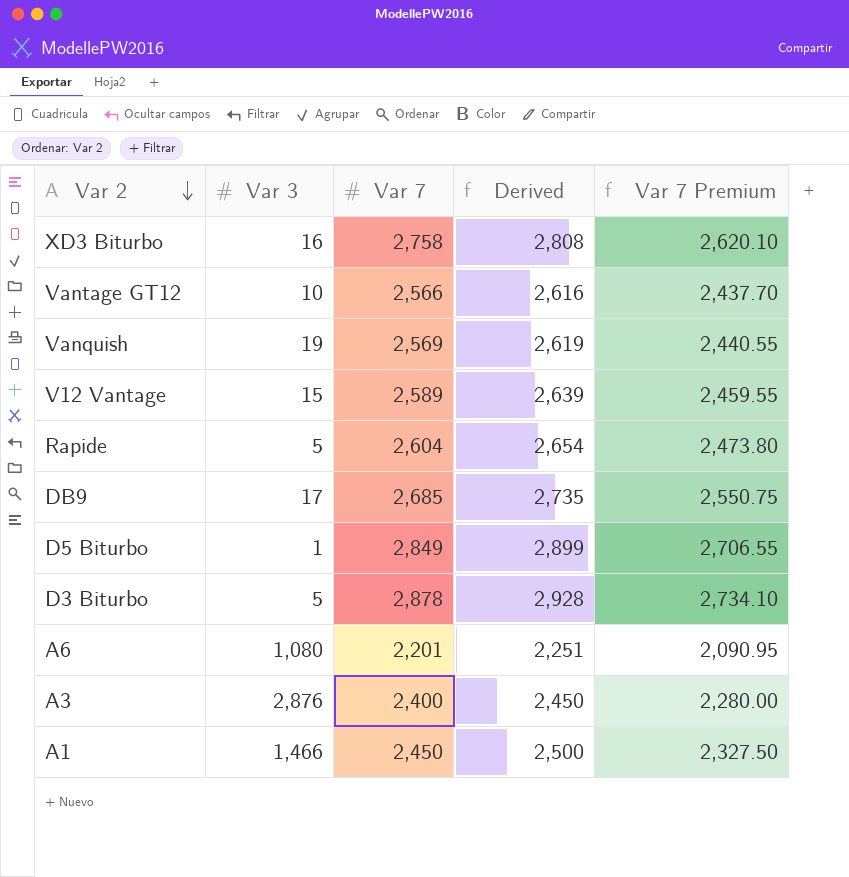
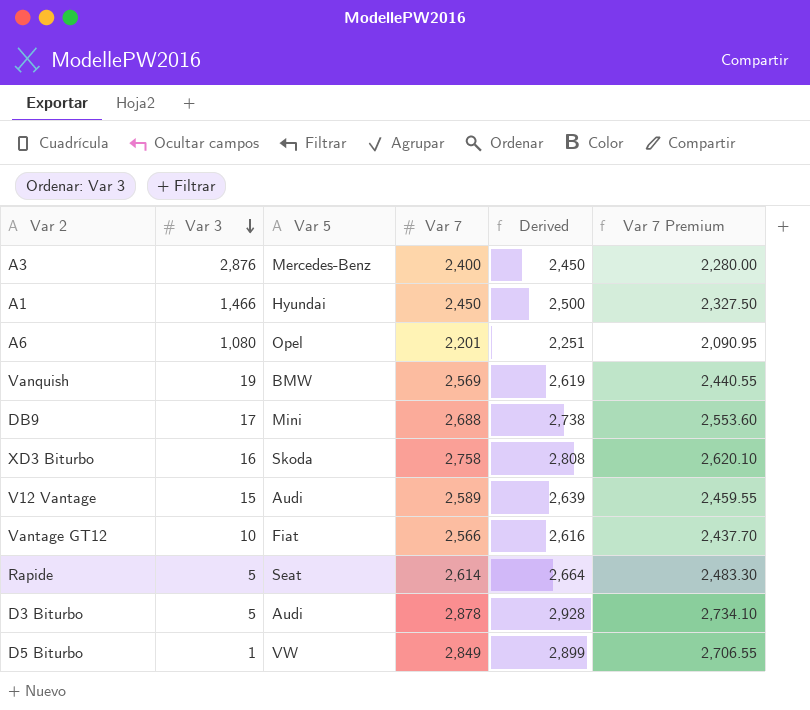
row order: Var 2 descending -> Var 3 descending
column Var 5 | position: none -> 3
DB9 | Var 7: 2,685 -> 2,688
DB9 | Derived: 2,735 -> 2,738
DB9 | Var 7 Premium: 2,550.75 -> 2,553.60
Rapide | Var 7: 2,604 -> 2,614
Rapide | Derived: 2,654 -> 2,664
Rapide | Var 7 Premium: 2,473.80 -> 2,483.30

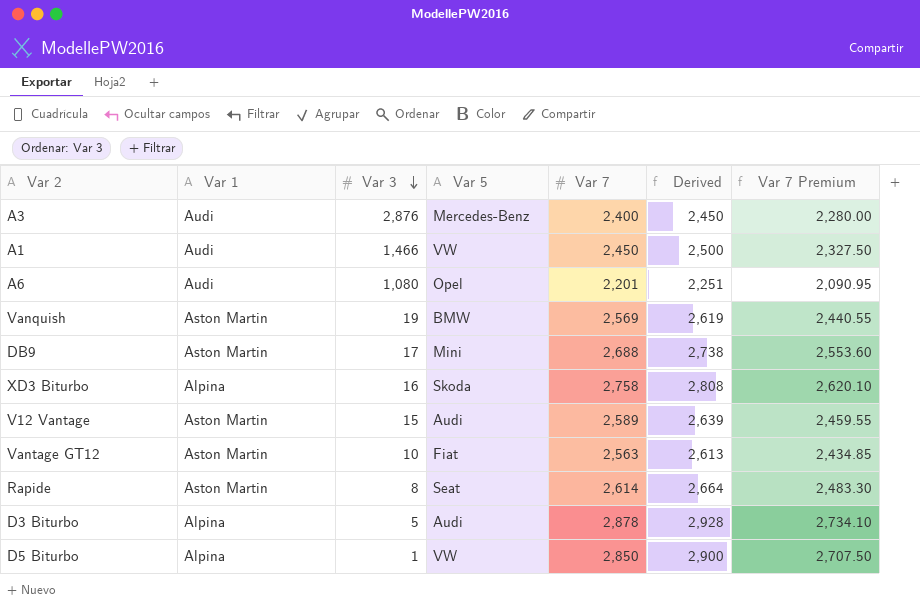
column Var 1 | position: none -> 2
A1 | Var 5: Hyundai -> VW
Vantage GT12 | Var 7: 2,566 -> 2,563
Vantage GT12 | Derived: 2,616 -> 2,613
Vantage GT12 | Var 7 Premium: 2,437.70 -> 2,434.85
Rapide | Var 3: 5 -> 8
D5 Biturbo | Var 7: 2,849 -> 2,850
D5 Biturbo | Derived: 2,899 -> 2,900
D5 Biturbo | Var 7 Premium: 2,706.55 -> 2,707.50

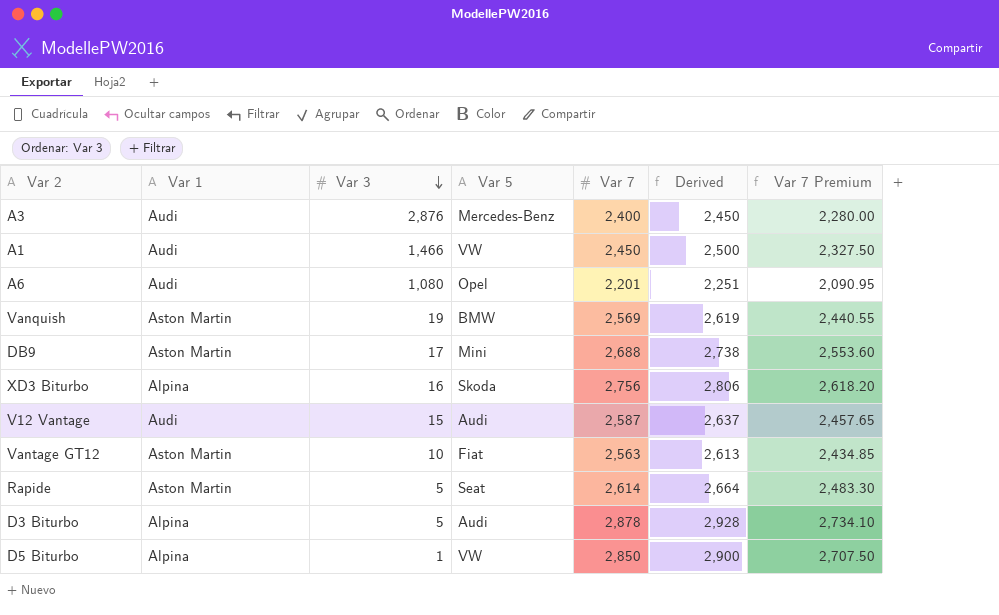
XD3 Biturbo | Var 7: 2,758 -> 2,756
XD3 Biturbo | Derived: 2,808 -> 2,806
XD3 Biturbo | Var 7 Premium: 2,620.10 -> 2,618.20
V12 Vantage | Var 1: Aston Martin -> Audi
V12 Vantage | Var 7: 2,589 -> 2,587
V12 Vantage | Derived: 2,639 -> 2,637
V12 Vantage | Var 7 Premium: 2,459.55 -> 2,457.65
Rapide | Var 3: 8 -> 5

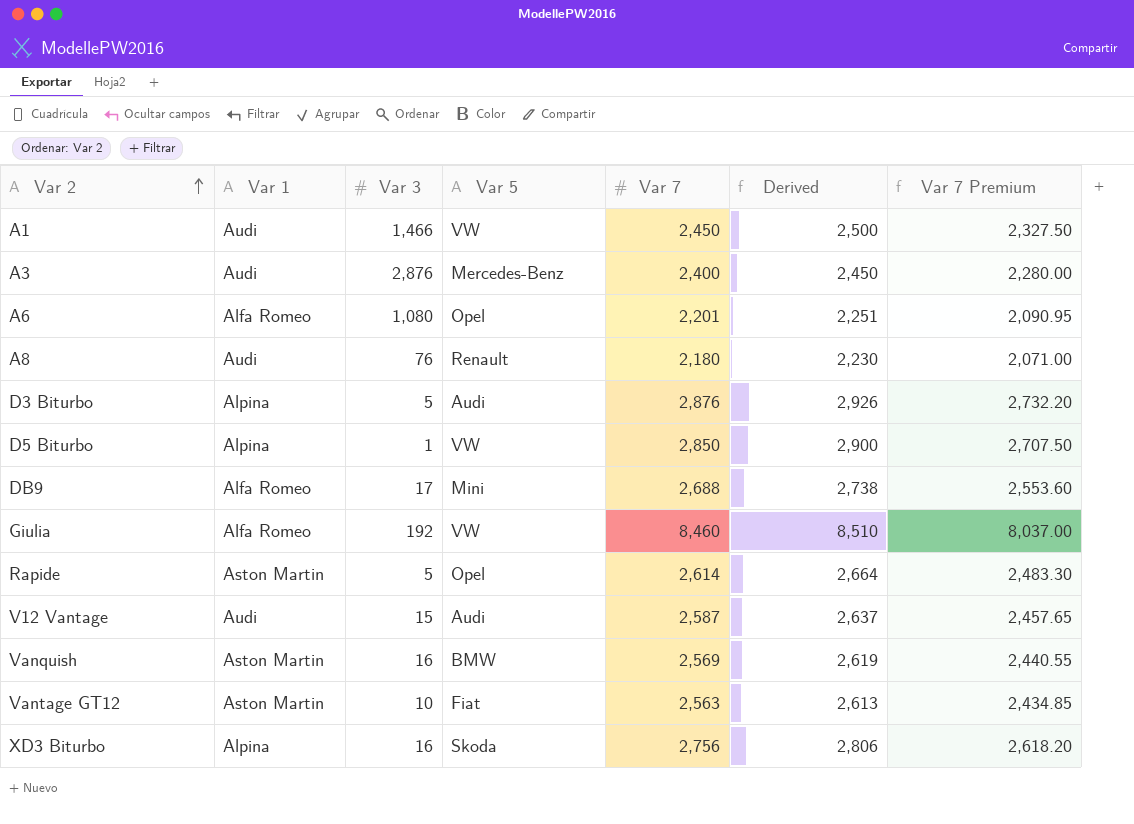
row order: Var 3 descending -> Var 2 ascending
A6 | Var 1: Audi -> Alfa Romeo
row A8: none -> Audi | 76 | Renault | 2,180 | 2,230 | 2,071.00
D3 Biturbo | Var 7: 2,878 -> 2,876
D3 Biturbo | Derived: 2,928 -> 2,926
D3 Biturbo | Var 7 Premium: 2,734.10 -> 2,732.20
DB9 | Var 1: Aston Martin -> Alfa Romeo
row Giulia: none -> Alfa Romeo | 192 | VW | 8,460 | 8,510 | 8,037.00
Rapide | Var 5: Seat -> Opel
Vanquish | Var 3: 19 -> 16

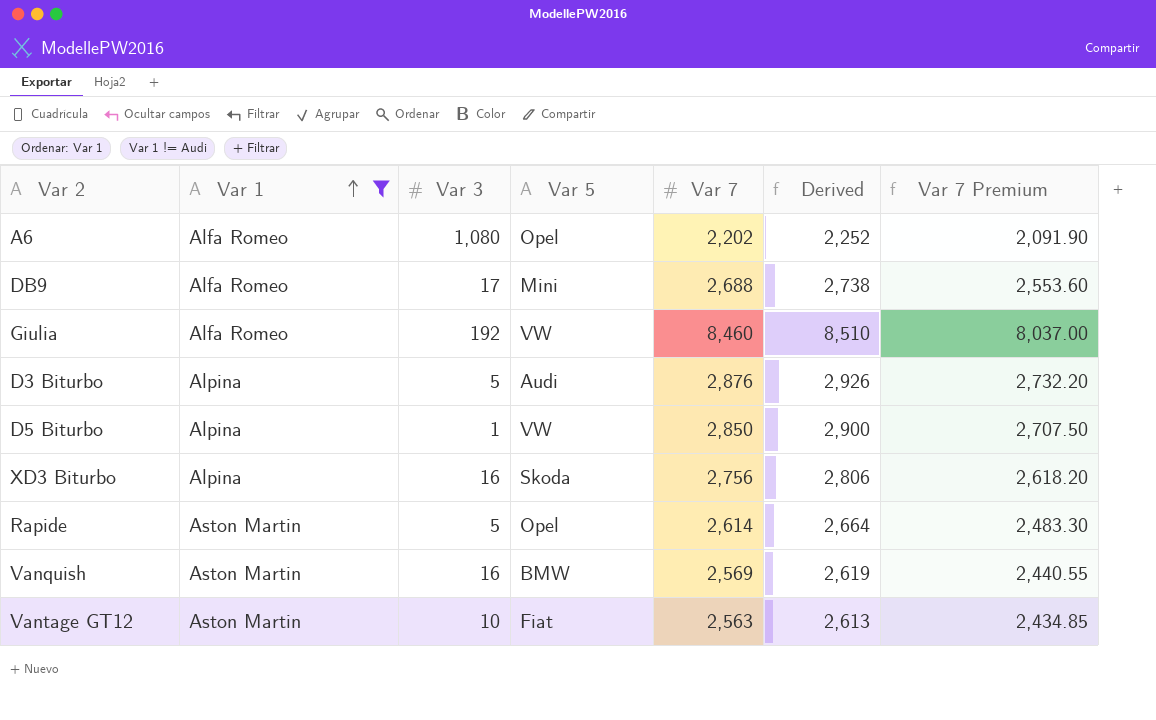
filter: none -> Var 1 != Audi
row order: Var 2 ascending -> Var 1 ascending
A6 | Var 7: 2,201 -> 2,202
A6 | Derived: 2,251 -> 2,252
A6 | Var 7 Premium: 2,090.95 -> 2,091.90

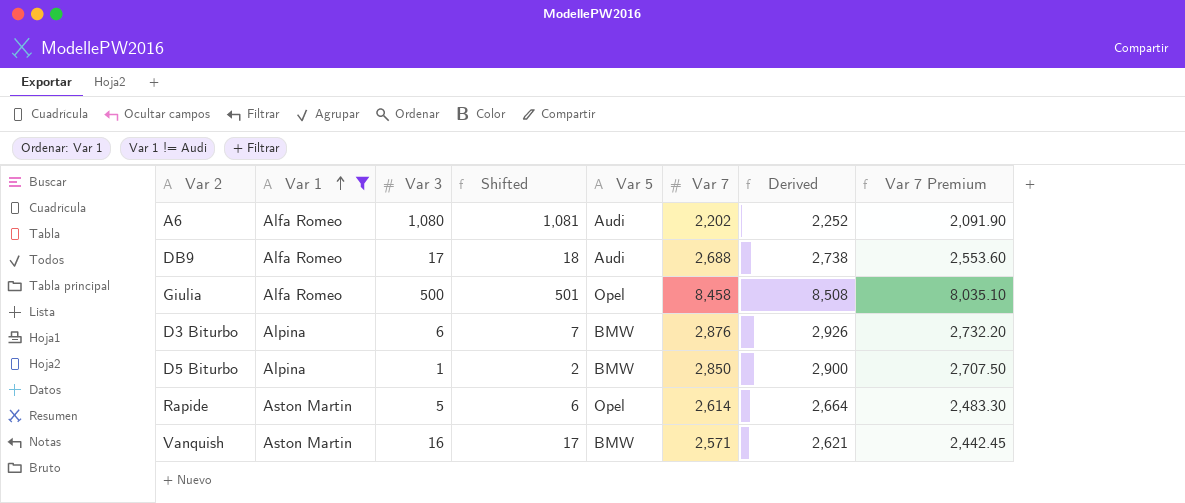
column Shifted | formula: none -> [Var 3] + 1
row XD3 Biturbo: Alpina | 16 | Skoda | 2,756 | 2,806 | 2,618.20 -> none
row Vantage GT12: Aston Martin | 10 | Fiat | 2,563 | 2,613 | 2,434.85 -> none
A6 | Var 5: Opel -> Audi
DB9 | Var 5: Mini -> Audi
Giulia | Var 3: 192 -> 500
Giulia | Var 5: VW -> Opel
Giulia | Var 7: 8,460 -> 8,458
Giulia | Derived: 8,510 -> 8,508
Giulia | Var 7 Premium: 8,037.00 -> 8,035.10
D3 Biturbo | Var 3: 5 -> 6
D3 Biturbo | Var 5: Audi -> BMW
D5 Biturbo | Var 5: VW -> BMW
Vanquish | Var 7: 2,569 -> 2,571
Vanquish | Derived: 2,619 -> 2,621
Vanquish | Var 7 Premium: 2,440.55 -> 2,442.45

